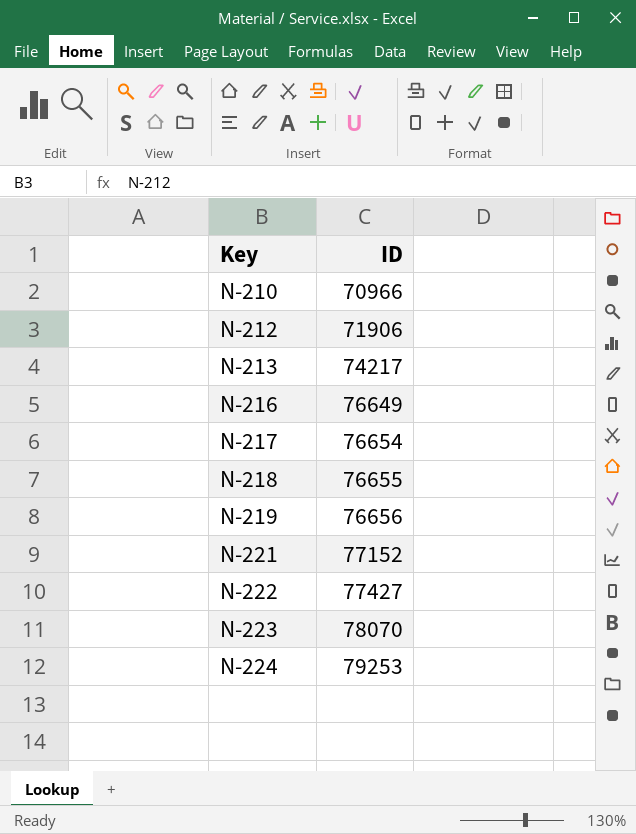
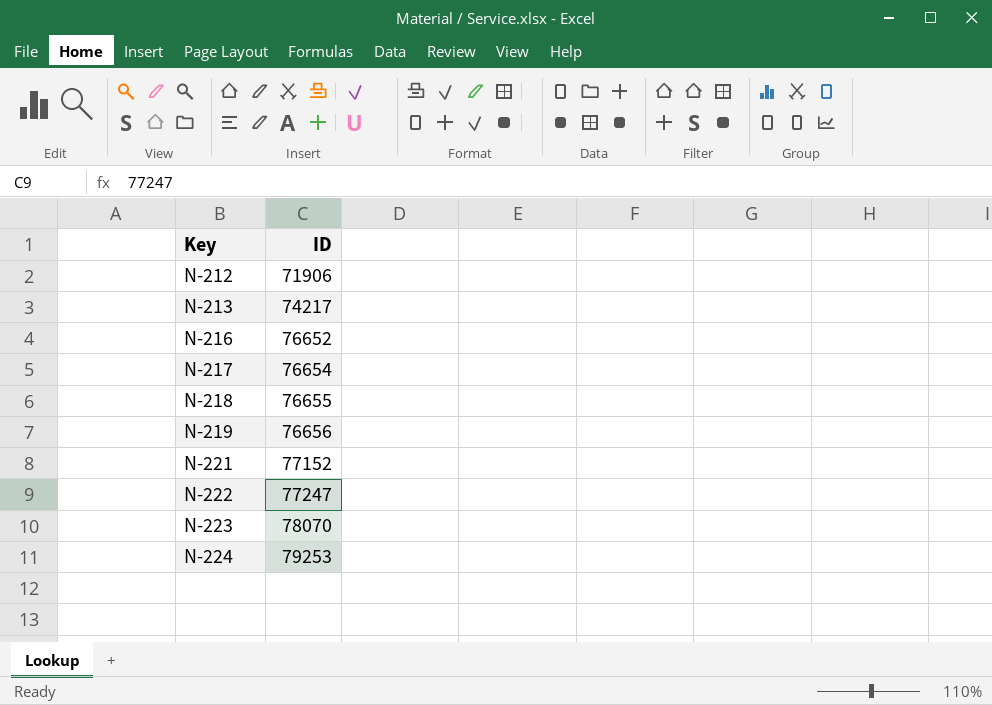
row N-210: 70966 -> none
N-216 | ID: 76649 -> 76652
N-222 | ID: 77427 -> 77247

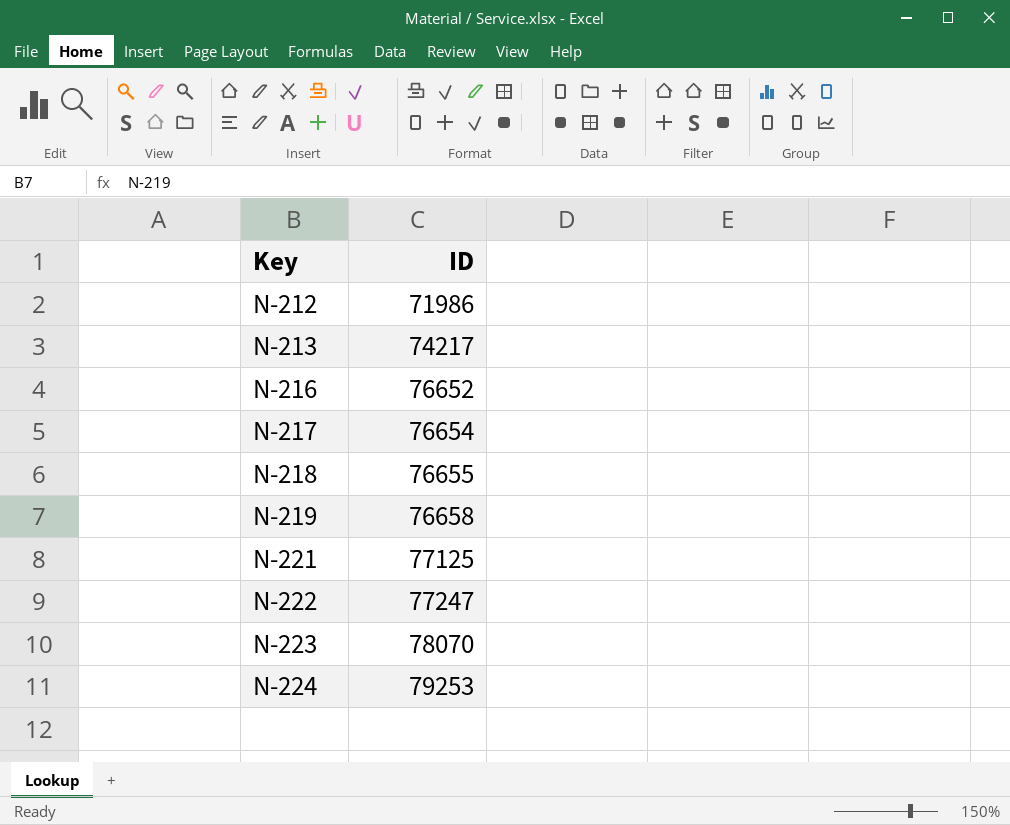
N-212 | ID: 71906 -> 71986
N-219 | ID: 76656 -> 76658
N-221 | ID: 77152 -> 77125

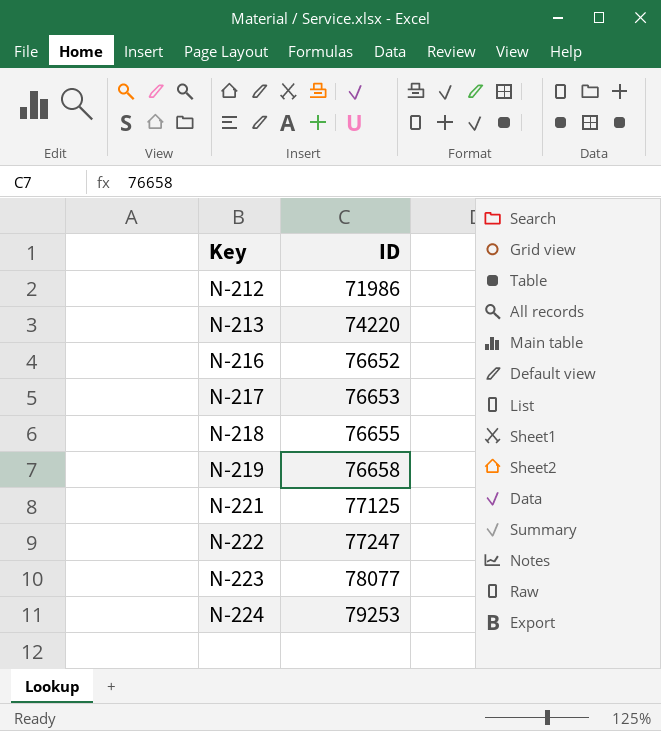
N-213 | ID: 74217 -> 74220
N-217 | ID: 76654 -> 76653
N-223 | ID: 78070 -> 78077

